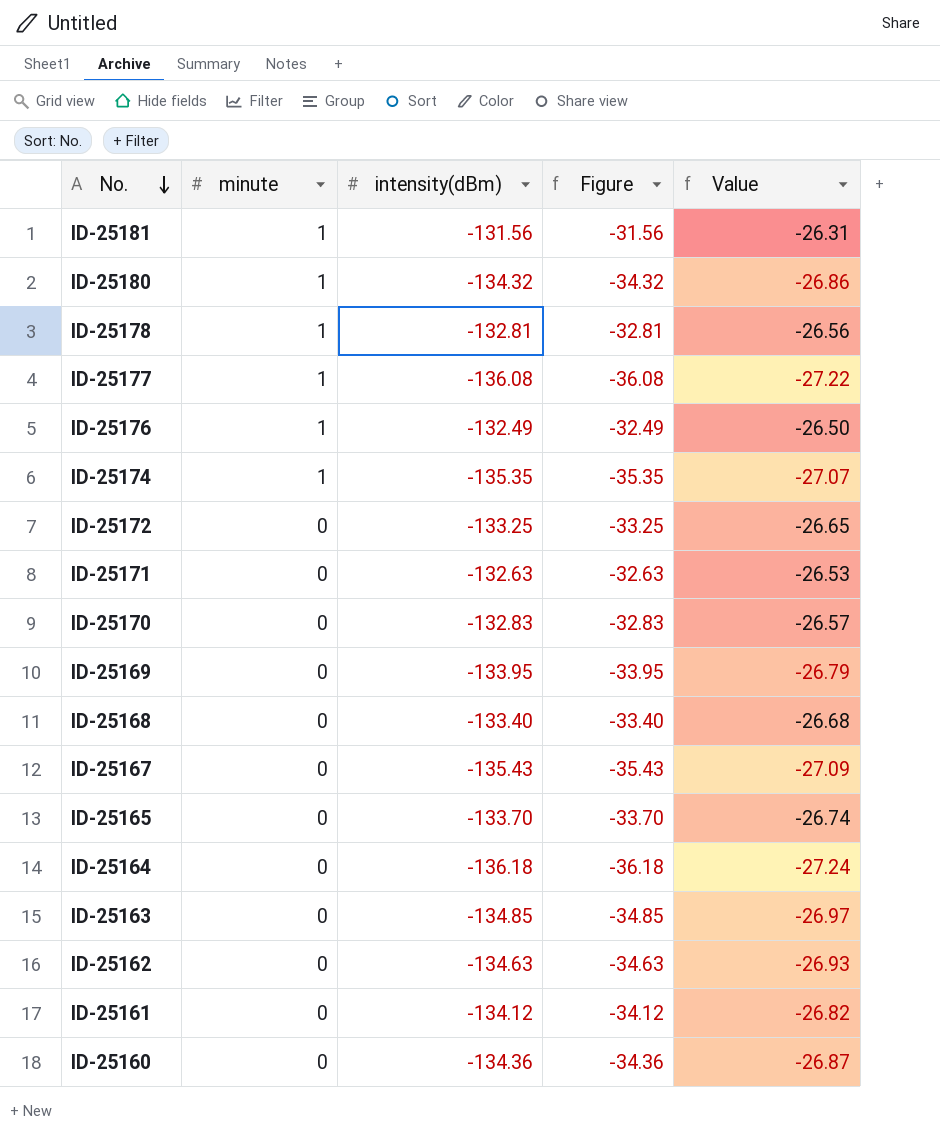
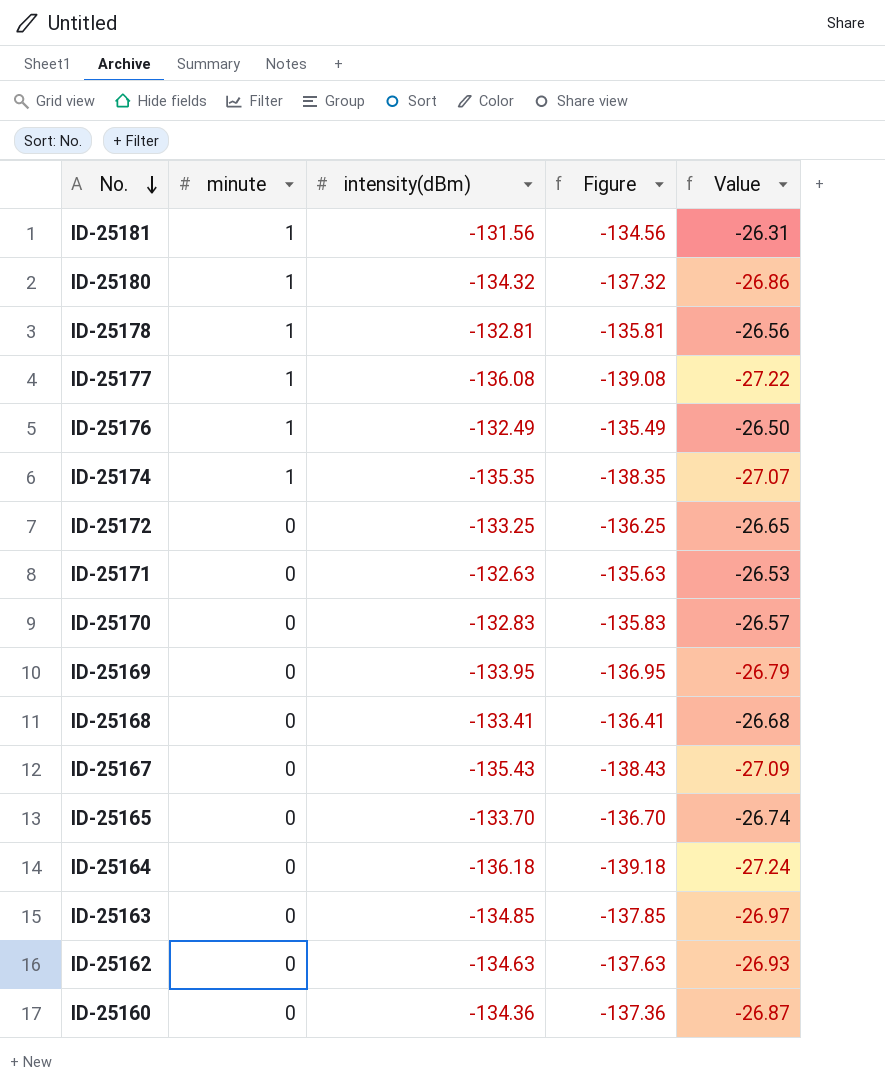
column Figure | formula: [intensity(dBm)] + 100 -> [intensity(dBm)] - 3
row ID-25161: 0 | -134.12 | -34.12 | -26.82 -> none
ID-25168 | intensity(dBm): -133.40 -> -133.41

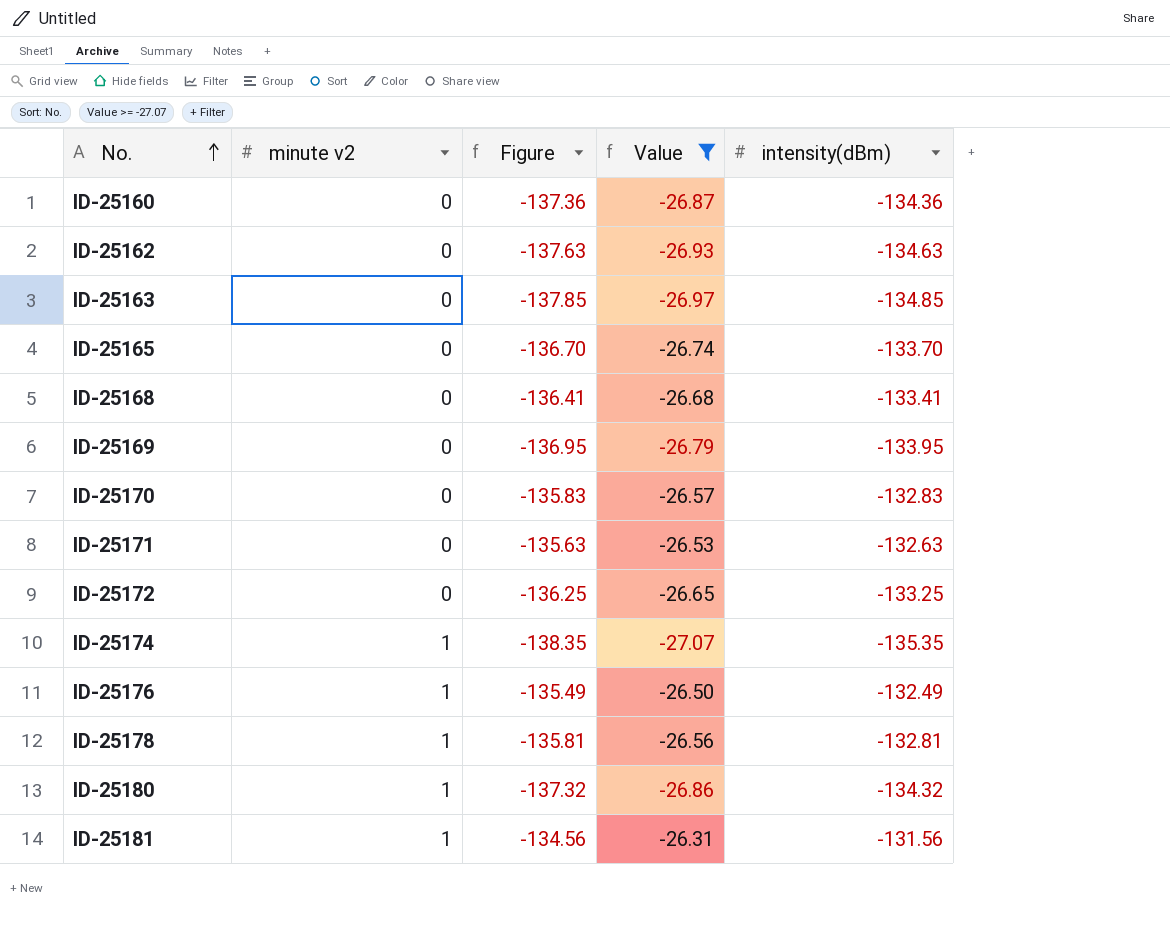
filter: none -> Value >= -27.07
row order: No. descending -> No. ascending
column name: minute -> minute v2
column intensity(dBm) | position: 3 -> 5

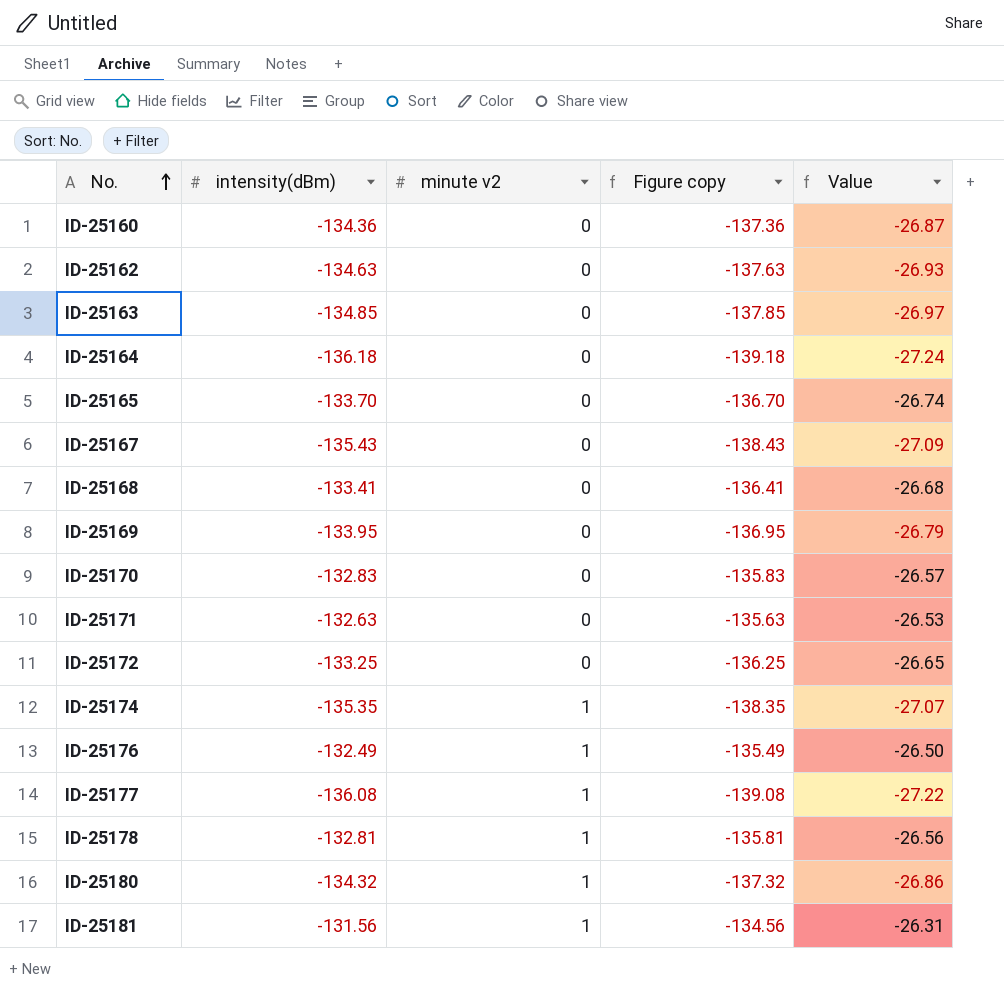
filter: Value >= -27.07 -> none
column intensity(dBm) | position: 5 -> 2
column name: Figure -> Figure copy

